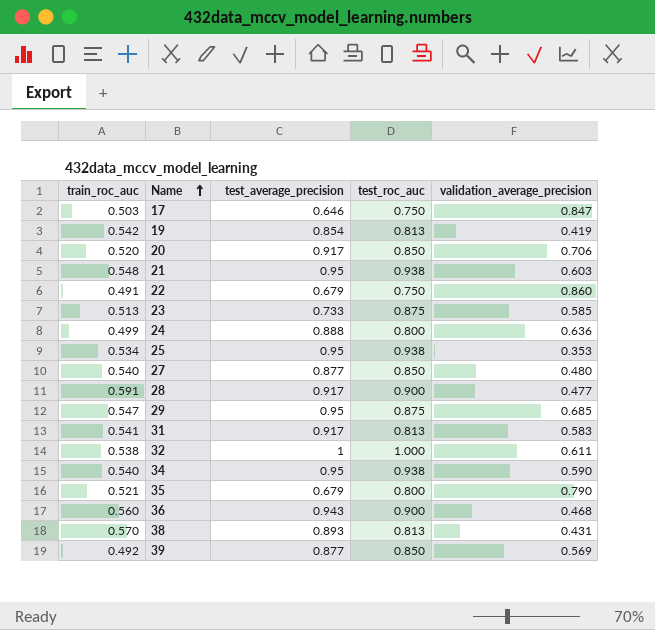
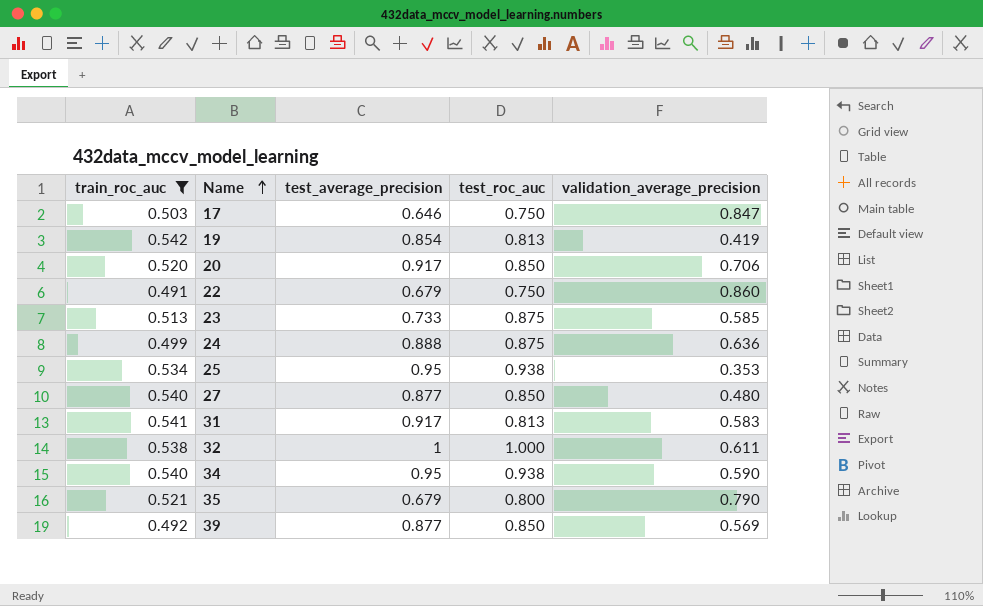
filter: none -> train_roc_auc <= 0.542
24 | test_roc_auc: 0.800 -> 0.875

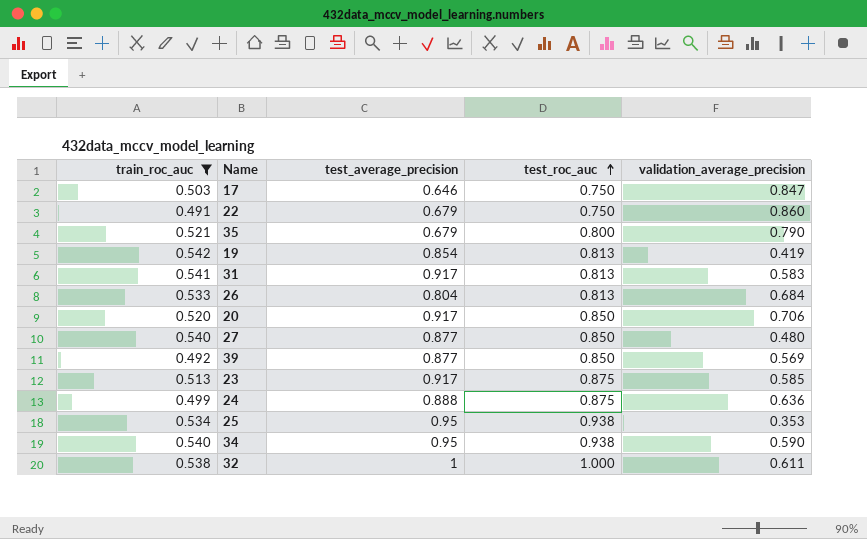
row order: Name ascending -> test_roc_auc ascending
row 26: none -> 0.533 | 0.804 | 0.813 | 0.684
23 | test_average_precision: 0.733 -> 0.917

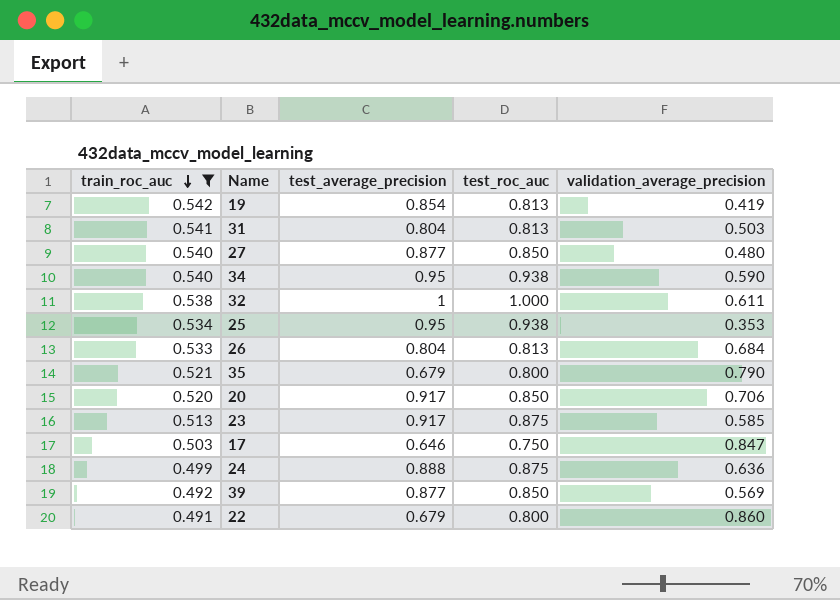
row order: test_roc_auc ascending -> train_roc_auc descending
31 | test_average_precision: 0.917 -> 0.804
31 | validation_average_precision: 0.583 -> 0.503
22 | test_roc_auc: 0.750 -> 0.800

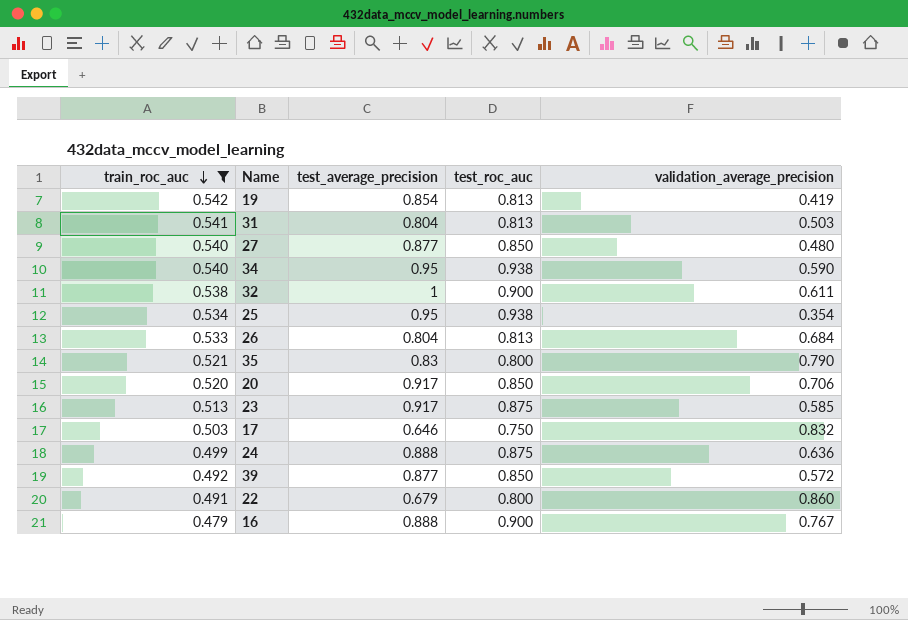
32 | test_roc_auc: 1.000 -> 0.900
25 | validation_average_precision: 0.353 -> 0.354
35 | test_average_precision: 0.679 -> 0.83
17 | validation_average_precision: 0.847 -> 0.832
39 | validation_average_precision: 0.569 -> 0.572
row 16: none -> 0.479 | 0.888 | 0.900 | 0.767

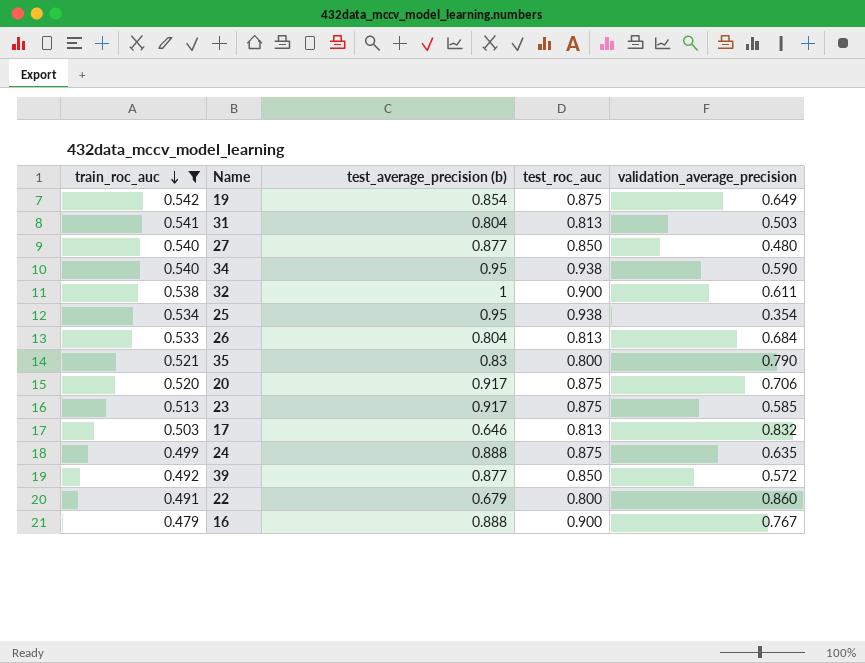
column name: test_average_precision -> test_average_precision (b)
19 | test_roc_auc: 0.813 -> 0.875
19 | validation_average_precision: 0.419 -> 0.649
20 | test_roc_auc: 0.850 -> 0.875
17 | test_roc_auc: 0.750 -> 0.813
24 | validation_average_precision: 0.636 -> 0.635

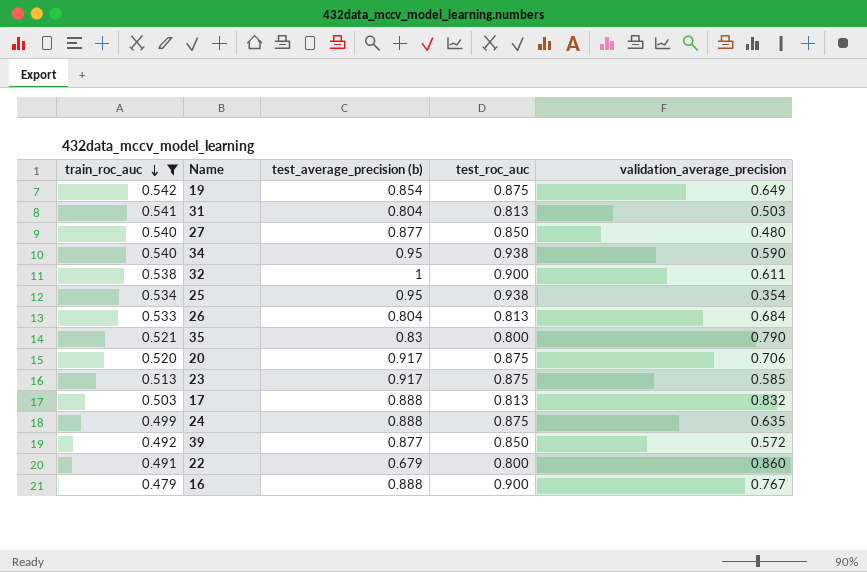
17 | test_average_precision (b): 0.646 -> 0.888

